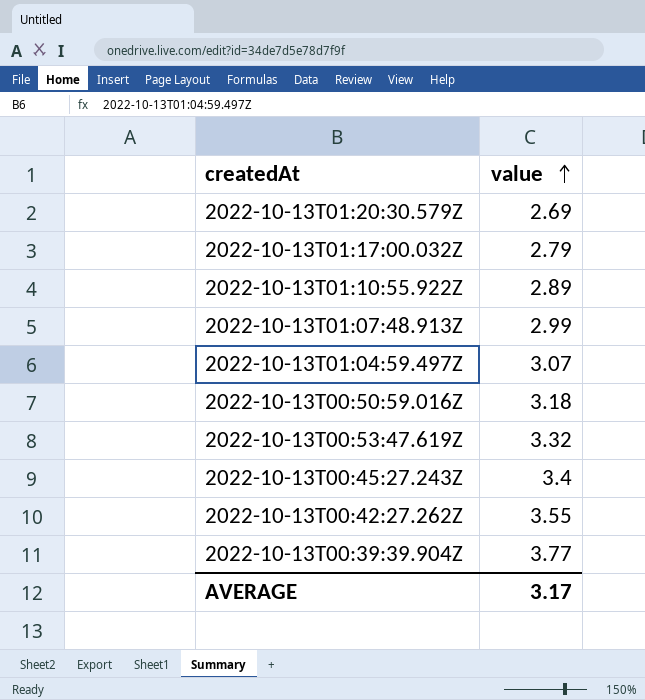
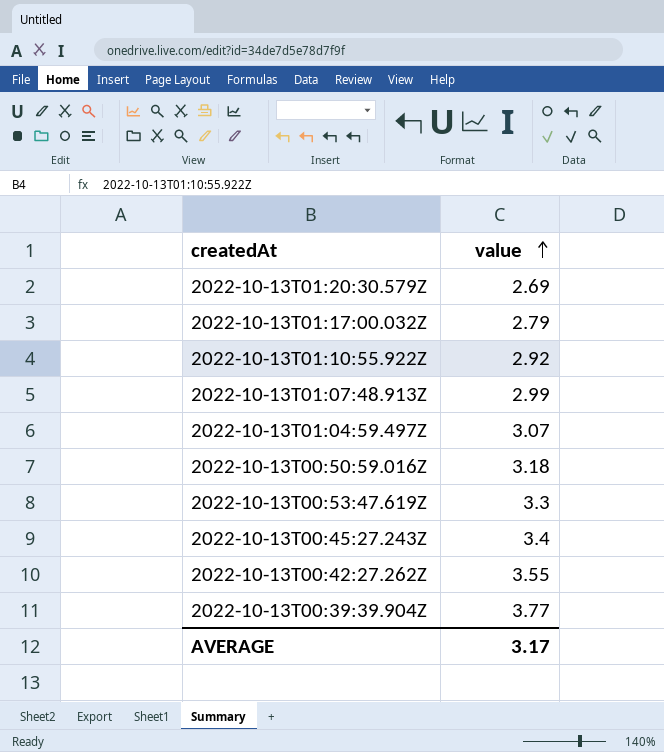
2022-10-13T01:10:55.922Z | value: 2.89 -> 2.92
2022-10-13T00:53:47.619Z | value: 3.32 -> 3.3

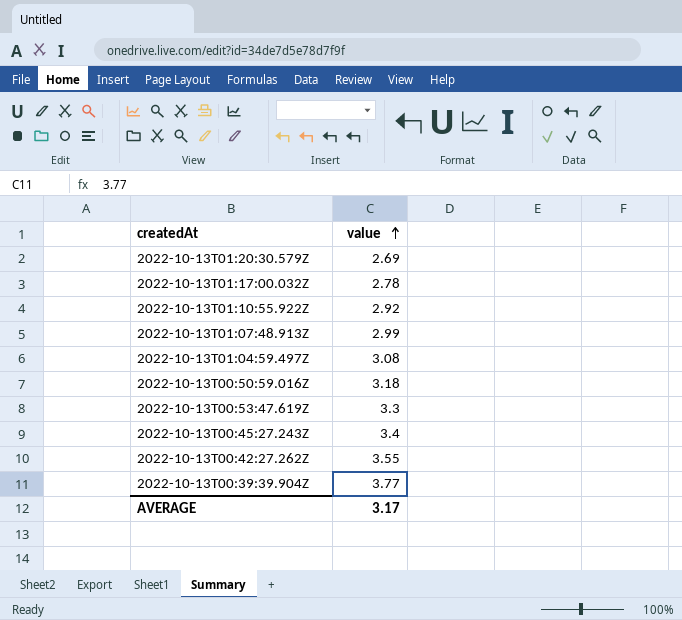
2022-10-13T01:17:00.032Z | value: 2.79 -> 2.78
2022-10-13T01:04:59.497Z | value: 3.07 -> 3.08

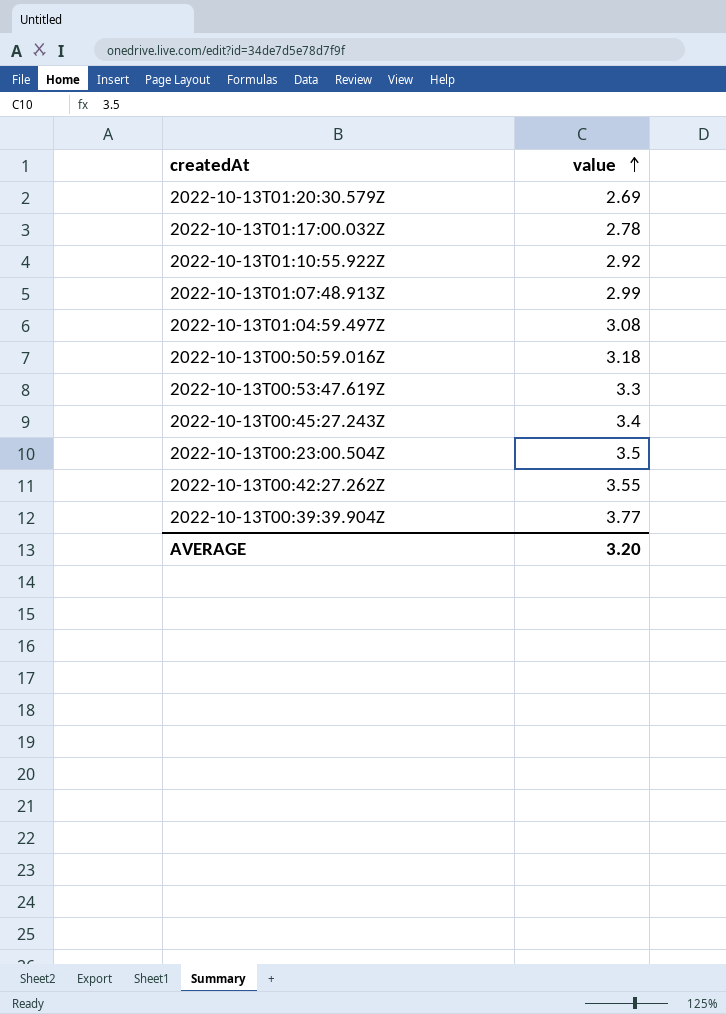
row 2022-10-13T00:23:00.504Z: none -> 3.5
AVERAGE | value: 3.17 -> 3.20

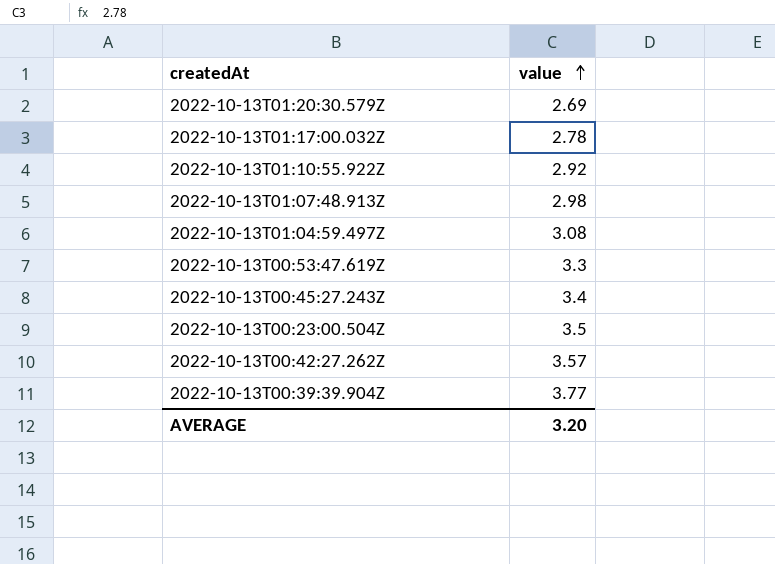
row 2022-10-13T00:50:59.016Z: 3.18 -> none
2022-10-13T01:07:48.913Z | value: 2.99 -> 2.98
2022-10-13T00:42:27.262Z | value: 3.55 -> 3.57

